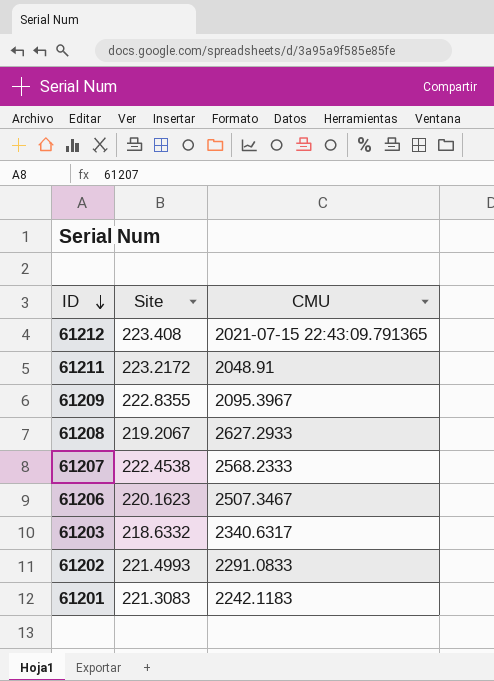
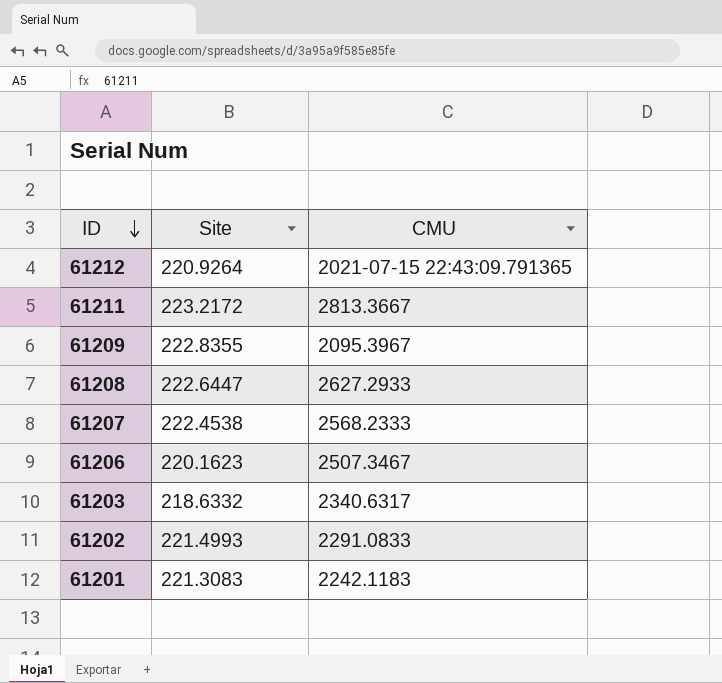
61212 | Site: 223.408 -> 220.9264
61211 | CMU: 2048.91 -> 2813.3667
61208 | Site: 219.2067 -> 222.6447

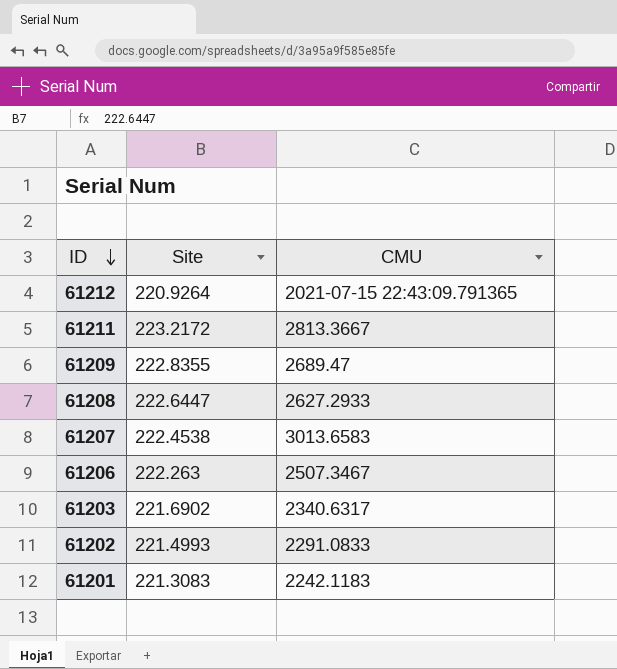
61209 | CMU: 2095.3967 -> 2689.47
61207 | CMU: 2568.2333 -> 3013.6583
61206 | Site: 220.1623 -> 222.263
61203 | Site: 218.6332 -> 221.6902

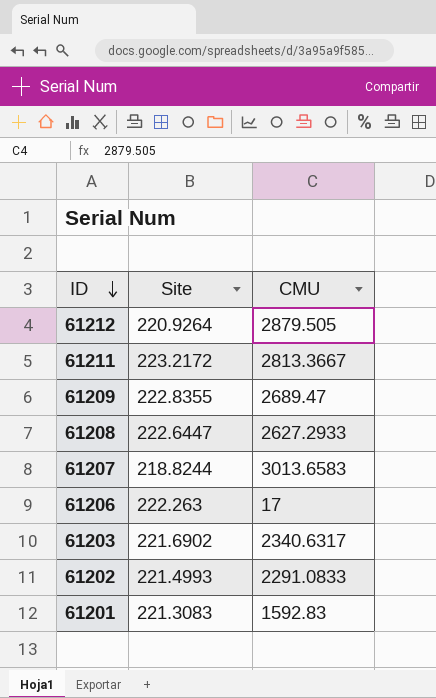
61212 | CMU: 2021-07-15 22:43:09.791365 -> 2879.505
61207 | Site: 222.4538 -> 218.8244
61206 | CMU: 2507.3467 -> 17
61201 | CMU: 2242.1183 -> 1592.83

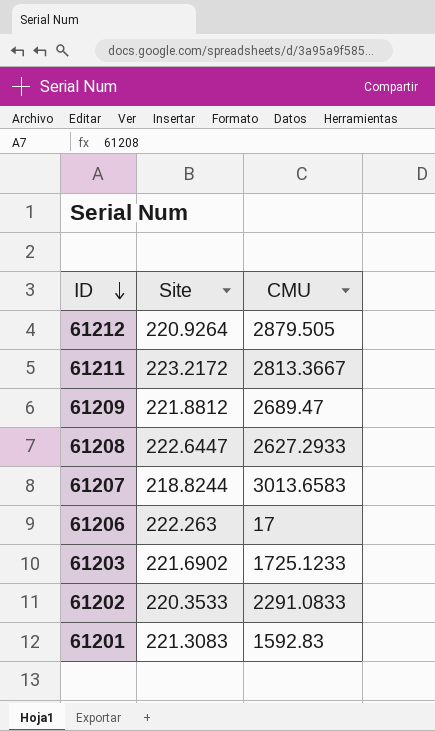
61209 | Site: 222.8355 -> 221.8812
61203 | CMU: 2340.6317 -> 1725.1233
61202 | Site: 221.4993 -> 220.3533

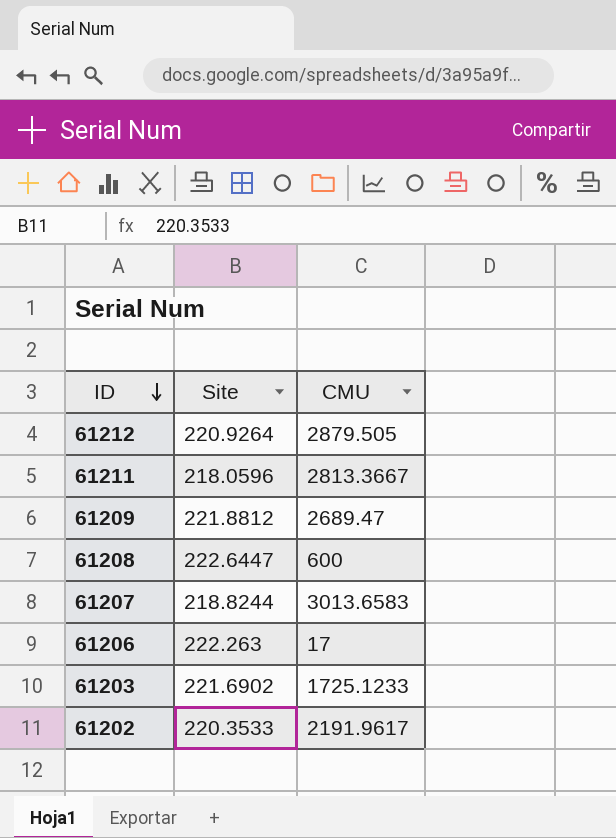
row 61201: 221.3083 | 1592.83 -> none
61211 | Site: 223.2172 -> 218.0596
61208 | CMU: 2627.2933 -> 600
61202 | CMU: 2291.0833 -> 2191.9617

